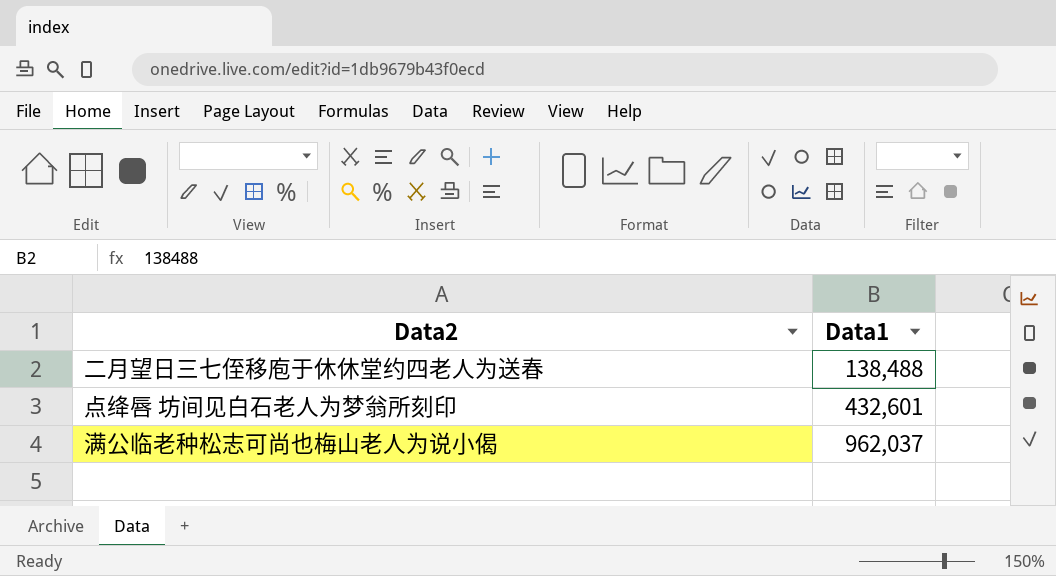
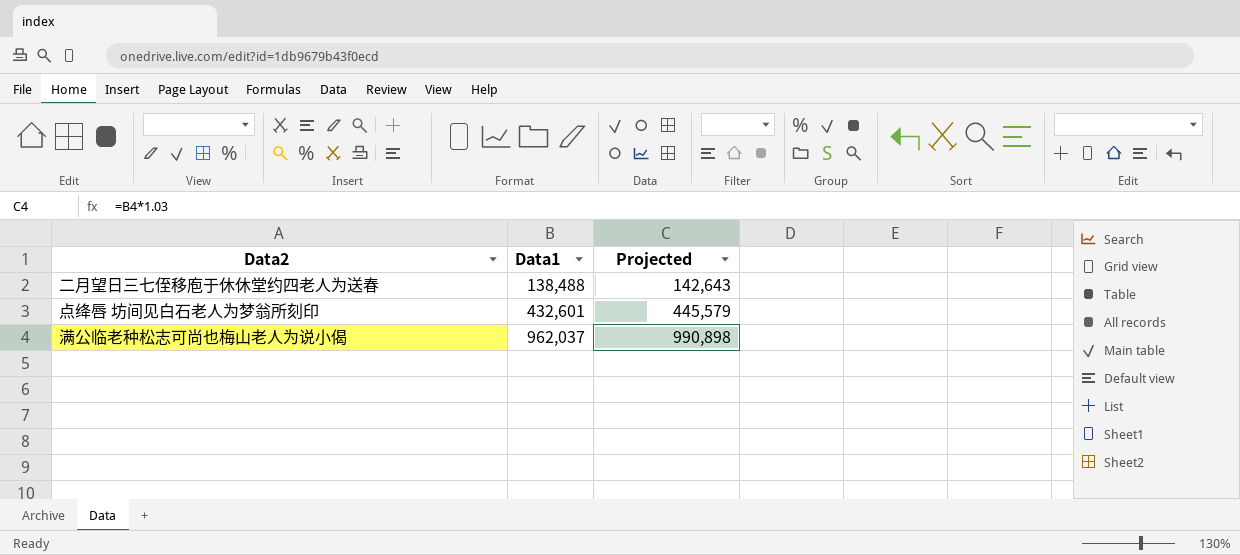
column Projected | formula: none -> [Data1] * 1.03

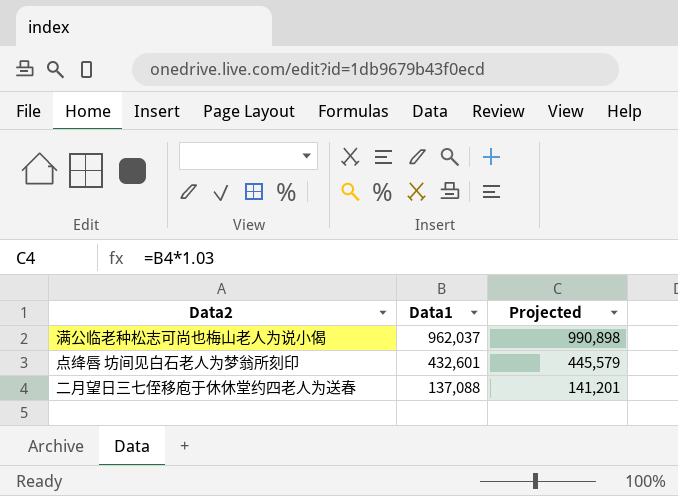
row order: Data1 ascending -> Data1 descending
二月望日三七侄移庖于休休堂约四老人为送春 | Data1: 138,488 -> 137,088
二月望日三七侄移庖于休休堂约四老人为送春 | Projected: 142,643 -> 141,201

